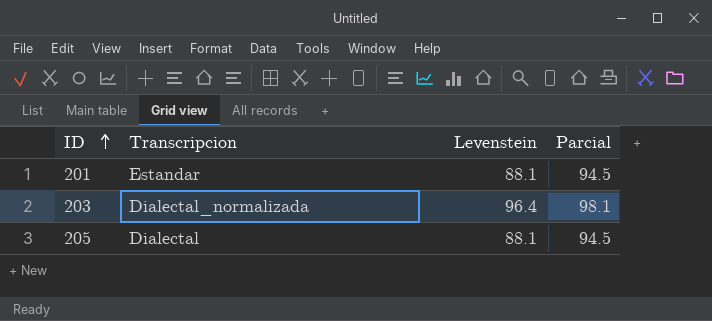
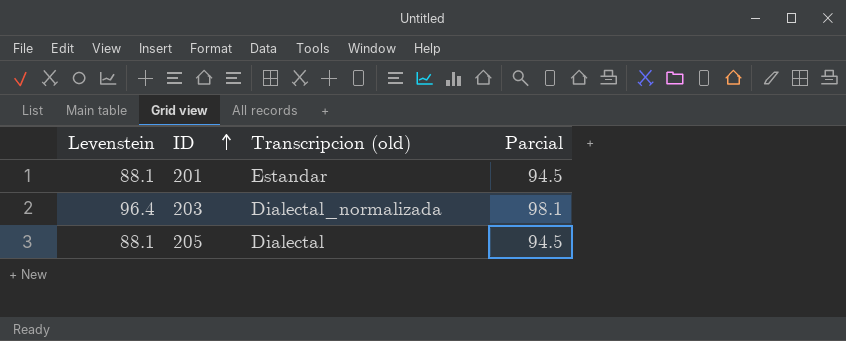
column Levenstein | position: 3 -> 1
column name: Transcripcion -> Transcripcion (old)

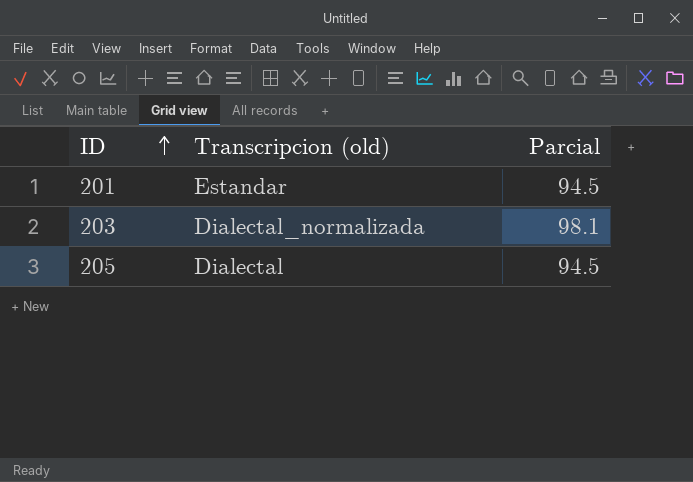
column Levenstein | position: 1 -> none

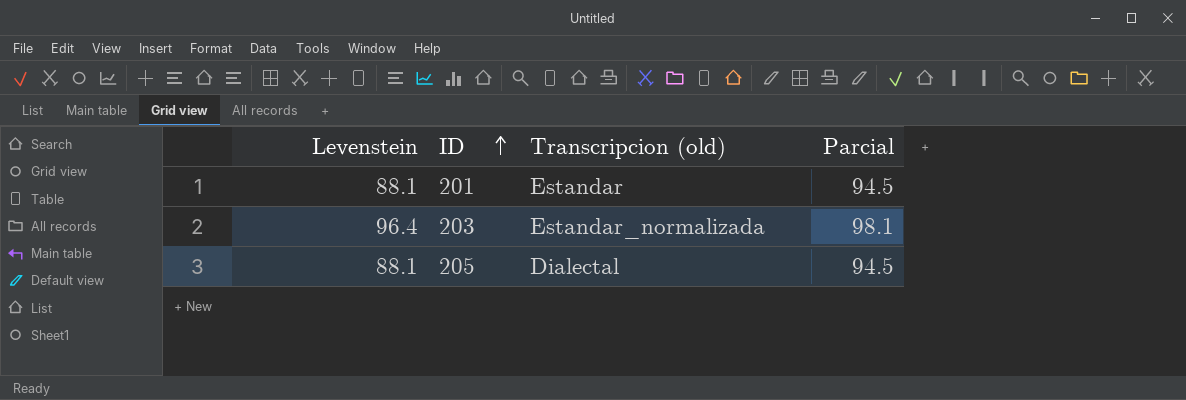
column Levenstein | position: none -> 1
203 | Transcripcion (old): Dialectal_normalizada -> Estandar_normalizada

